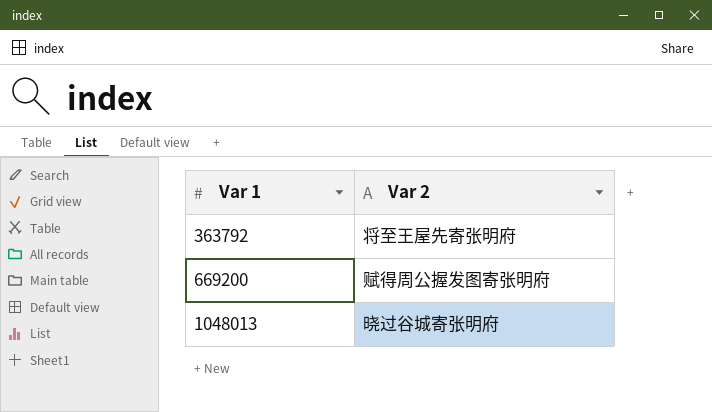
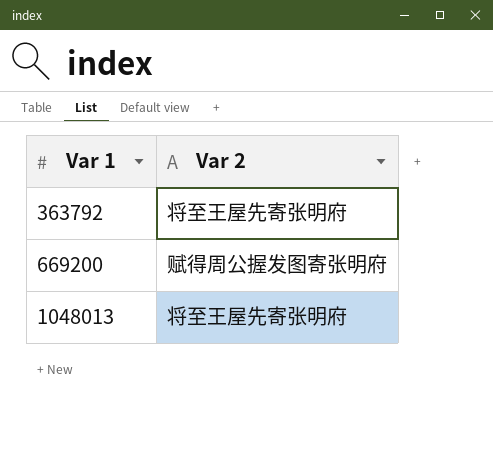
1048013 | Var 2: 晓过谷城寄张明府 -> 将至王屋先寄张明府

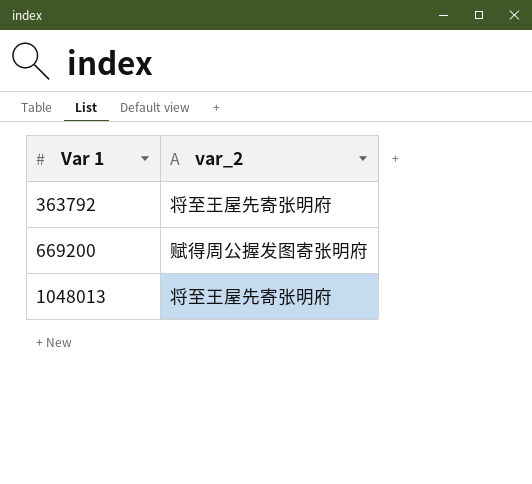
column name: Var 2 -> var_2

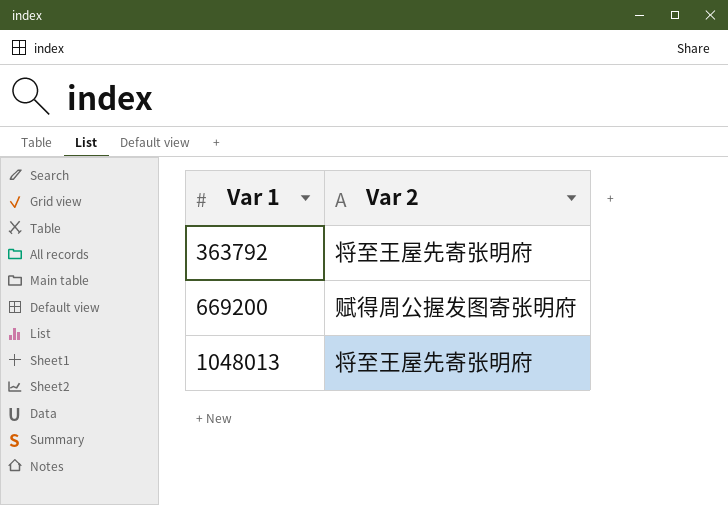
column name: var_2 -> Var 2

